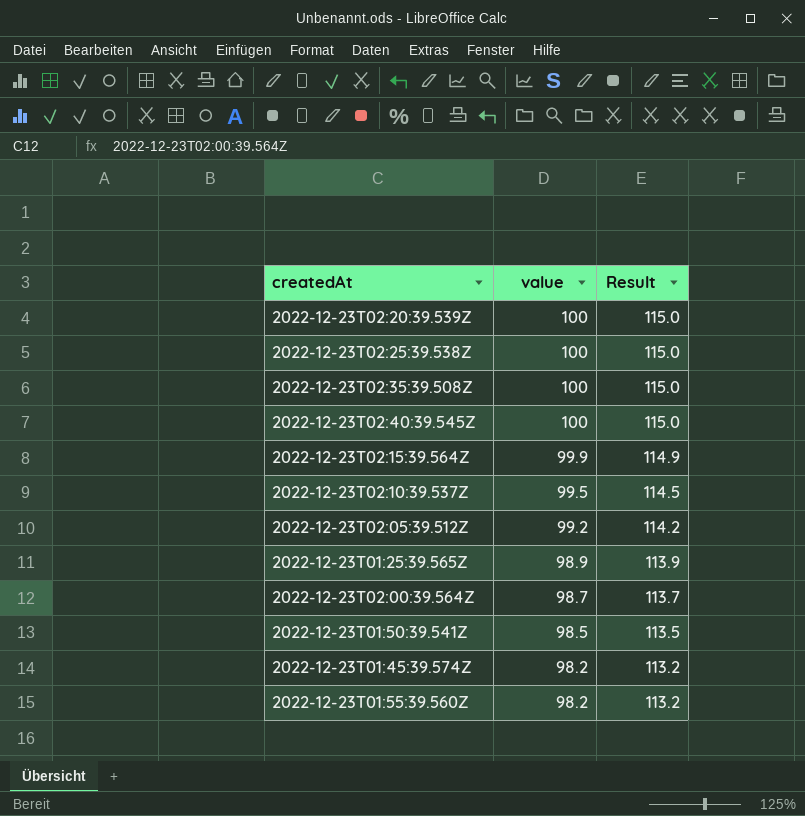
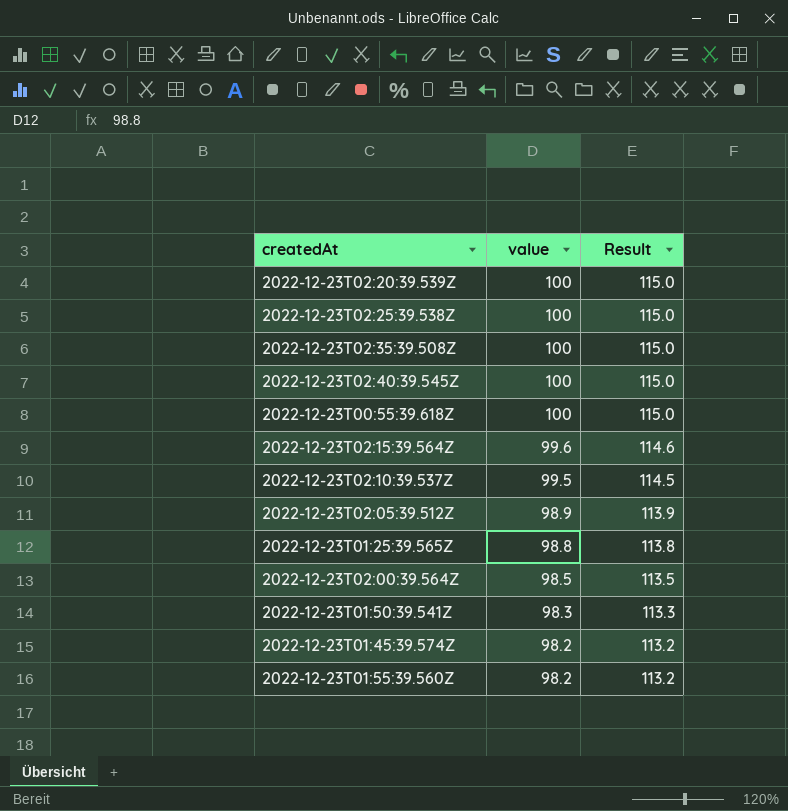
row 2022-12-23T00:55:39.618Z: none -> 100 | 115.0
2022-12-23T02:15:39.564Z | value: 99.9 -> 99.6
2022-12-23T02:15:39.564Z | Result: 114.9 -> 114.6
2022-12-23T02:05:39.512Z | value: 99.2 -> 98.9
2022-12-23T02:05:39.512Z | Result: 114.2 -> 113.9
2022-12-23T01:25:39.565Z | value: 98.9 -> 98.8
2022-12-23T01:25:39.565Z | Result: 113.9 -> 113.8
2022-12-23T02:00:39.564Z | value: 98.7 -> 98.5
2022-12-23T02:00:39.564Z | Result: 113.7 -> 113.5
2022-12-23T01:50:39.541Z | value: 98.5 -> 98.3
2022-12-23T01:50:39.541Z | Result: 113.5 -> 113.3

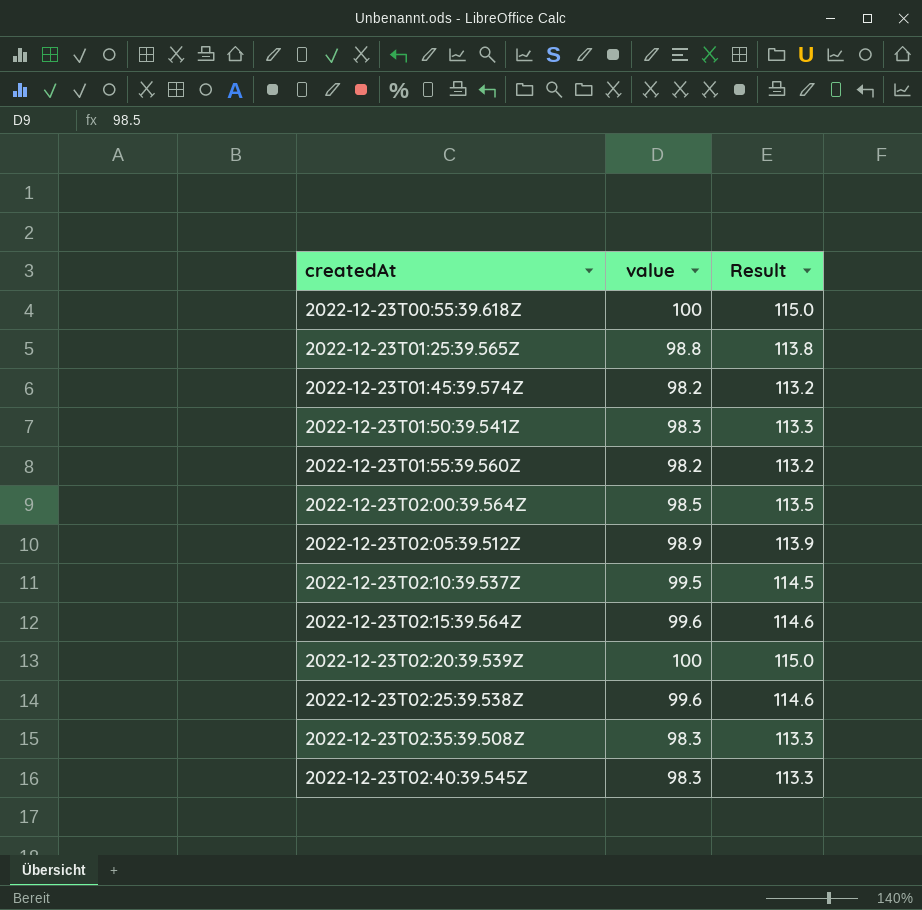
row order: value descending -> createdAt ascending
2022-12-23T02:25:39.538Z | value: 100 -> 99.6
2022-12-23T02:25:39.538Z | Result: 115.0 -> 114.6
2022-12-23T02:35:39.508Z | value: 100 -> 98.3
2022-12-23T02:35:39.508Z | Result: 115.0 -> 113.3
2022-12-23T02:40:39.545Z | value: 100 -> 98.3
2022-12-23T02:40:39.545Z | Result: 115.0 -> 113.3

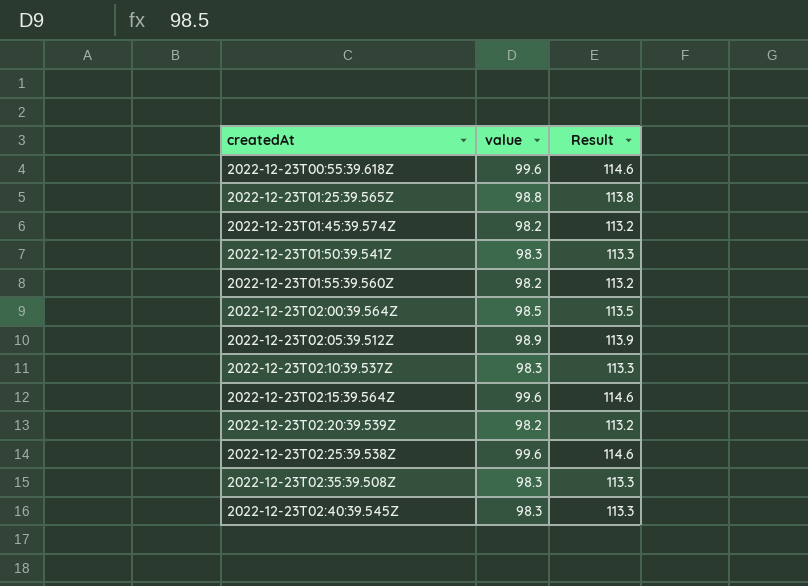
2022-12-23T00:55:39.618Z | value: 100 -> 99.6
2022-12-23T00:55:39.618Z | Result: 115.0 -> 114.6
2022-12-23T02:10:39.537Z | value: 99.5 -> 98.3
2022-12-23T02:10:39.537Z | Result: 114.5 -> 113.3
2022-12-23T02:20:39.539Z | value: 100 -> 98.2
2022-12-23T02:20:39.539Z | Result: 115.0 -> 113.2

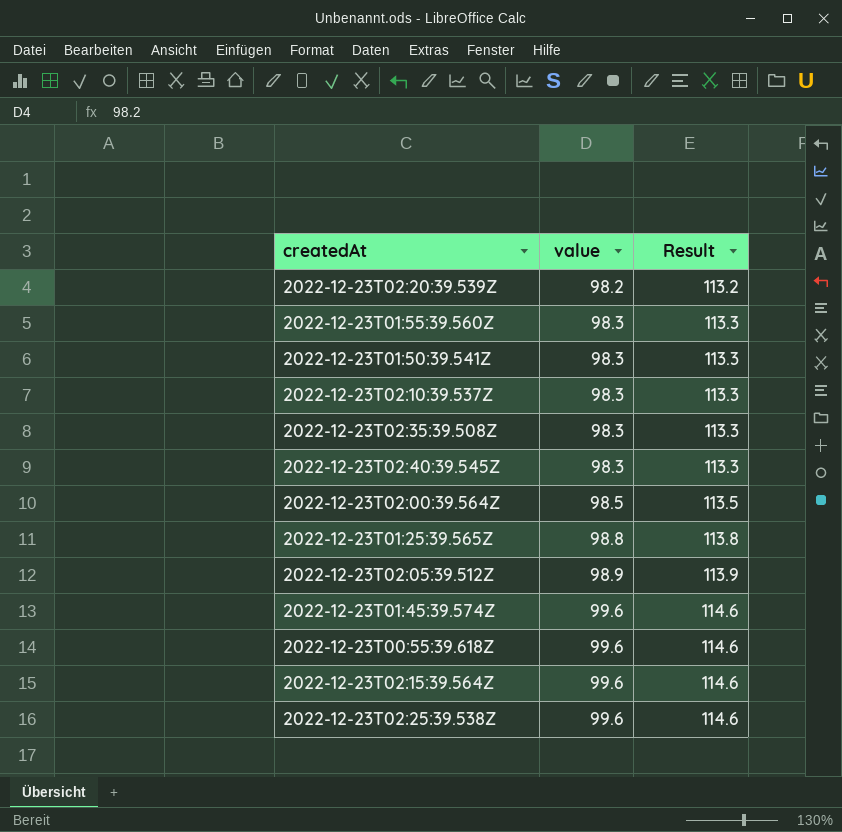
row order: createdAt ascending -> value ascending
2022-12-23T01:55:39.560Z | value: 98.2 -> 98.3
2022-12-23T01:55:39.560Z | Result: 113.2 -> 113.3
2022-12-23T01:45:39.574Z | value: 98.2 -> 99.6
2022-12-23T01:45:39.574Z | Result: 113.2 -> 114.6

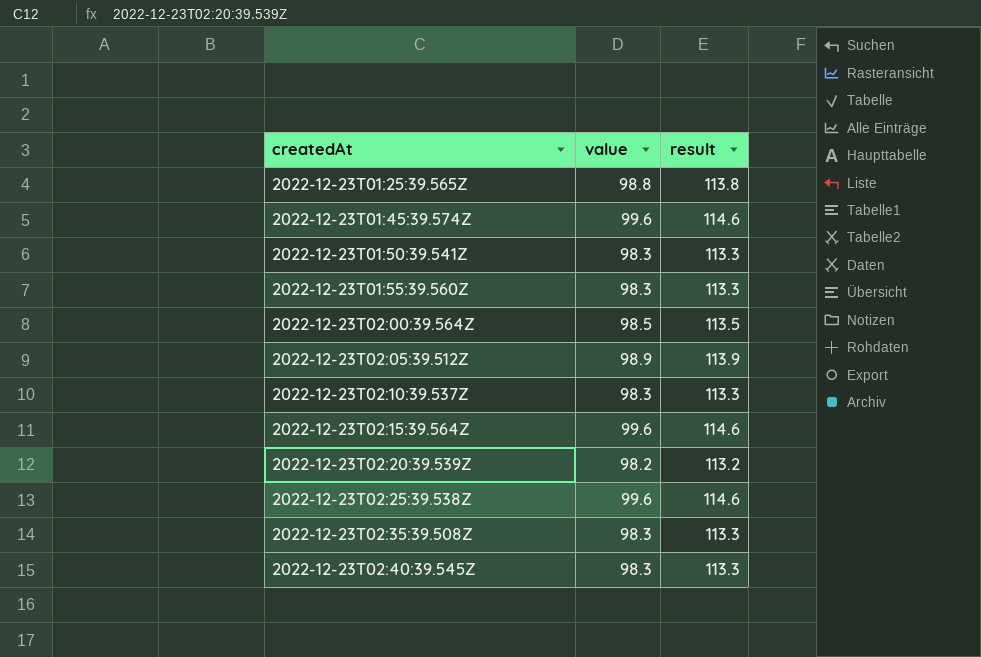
row order: value ascending -> createdAt ascending
column name: Result -> result
row 2022-12-23T00:55:39.618Z: 99.6 | 114.6 -> none

